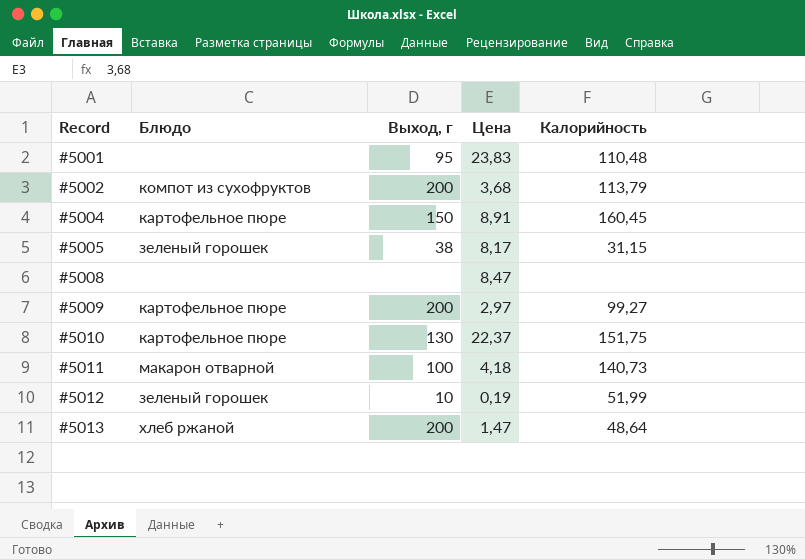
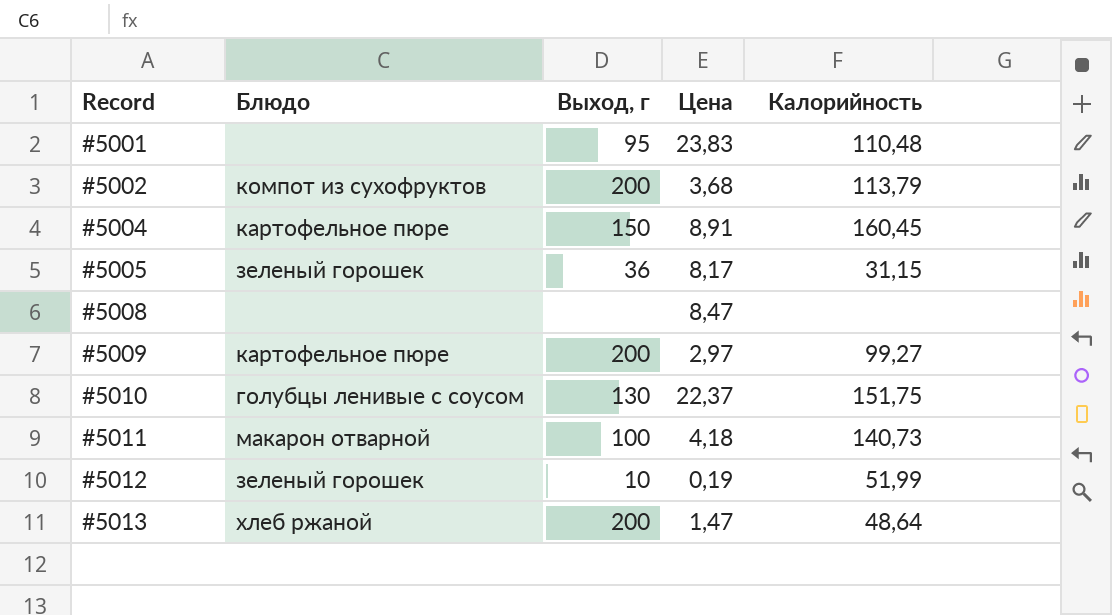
#5005 | Выход, г: 38 -> 36
#5010 | Блюдо: картофельное пюре -> голубцы ленивые с соусом

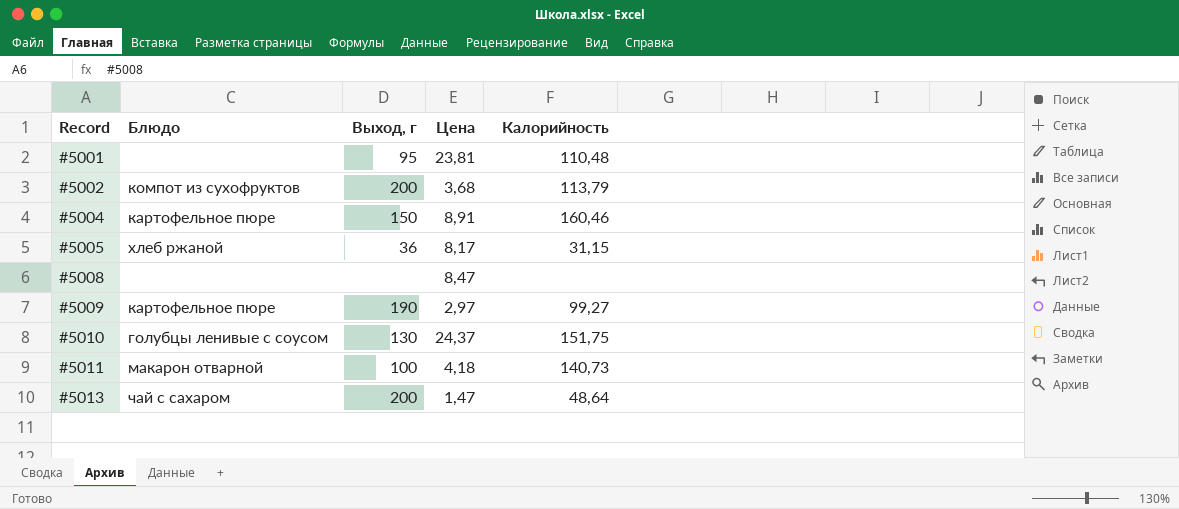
row #5012: зеленый горошек | 10 | 0,19 | 51,99 -> none
#5001 | Цена: 23,83 -> 23,81
#5004 | Калорийность: 160,45 -> 160,46
#5005 | Блюдо: зеленый горошек -> хлеб ржаной
#5009 | Выход, г: 200 -> 190
#5010 | Цена: 22,37 -> 24,37
#5013 | Блюдо: хлеб ржаной -> чай с сахаром

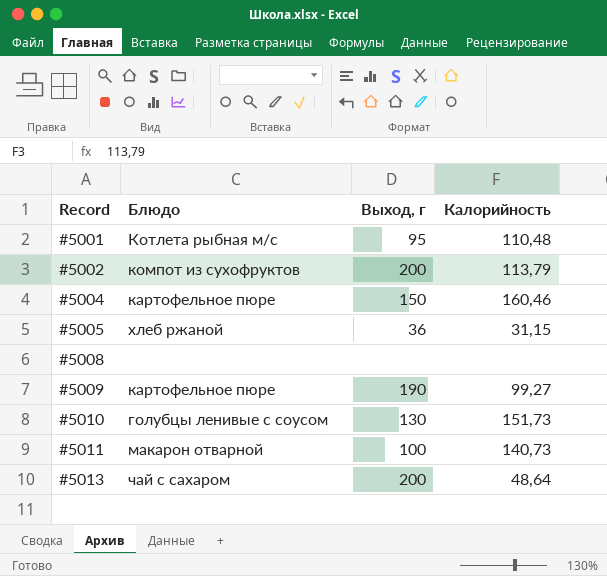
column Цена | position: 4 -> none
#5001 | Блюдо: none -> Котлета рыбная м/с
#5010 | Калорийность: 151,75 -> 151,73

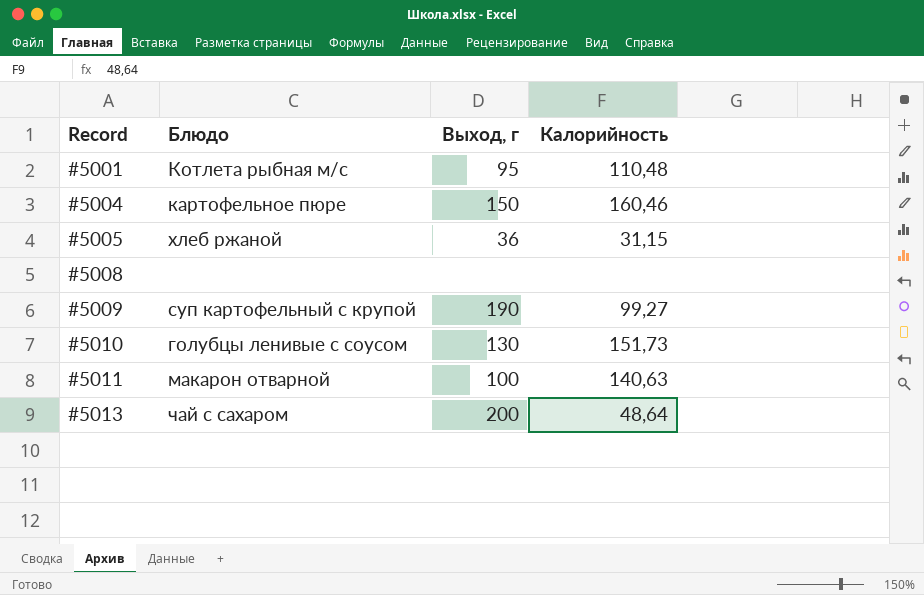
row #5002: компот из сухофруктов | 200 | 113,79 -> none
#5009 | Блюдо: картофельное пюре -> суп картофельный с крупой
#5011 | Калорийность: 140,73 -> 140,63

